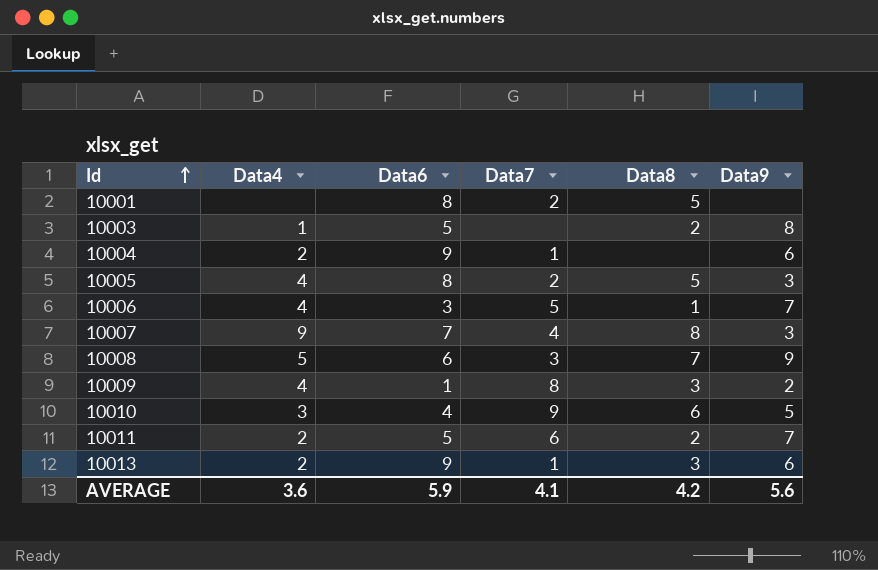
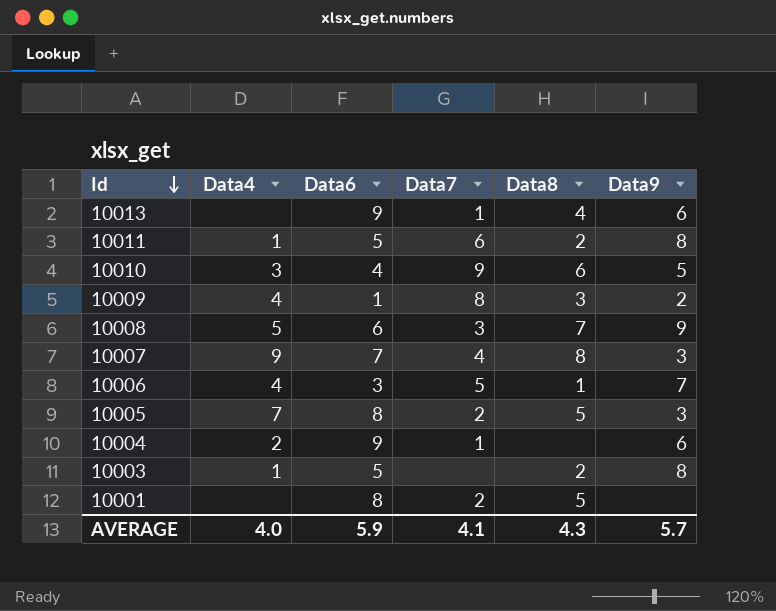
row order: Id ascending -> Id descending
10013 | Data4: 2 -> none
10013 | Data8: 3 -> 4
10011 | Data4: 2 -> 1
10011 | Data9: 7 -> 8
10005 | Data4: 4 -> 7
AVERAGE | Data4: 3.6 -> 4.0
AVERAGE | Data8: 4.2 -> 4.3
AVERAGE | Data9: 5.6 -> 5.7

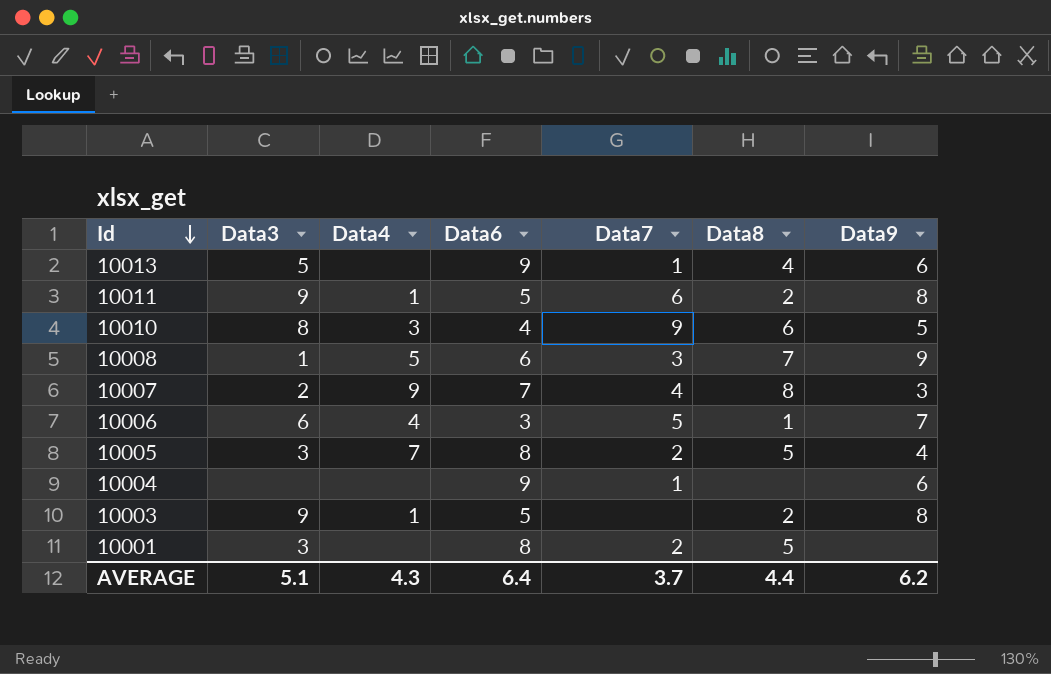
column Data3 | position: none -> 2
row 10009: 4 | 1 | 8 | 3 | 2 -> none
10005 | Data9: 3 -> 4
10004 | Data4: 2 -> none
AVERAGE | Data4: 4.0 -> 4.3
AVERAGE | Data6: 5.9 -> 6.4
AVERAGE | Data7: 4.1 -> 3.7
AVERAGE | Data8: 4.3 -> 4.4
AVERAGE | Data9: 5.7 -> 6.2

